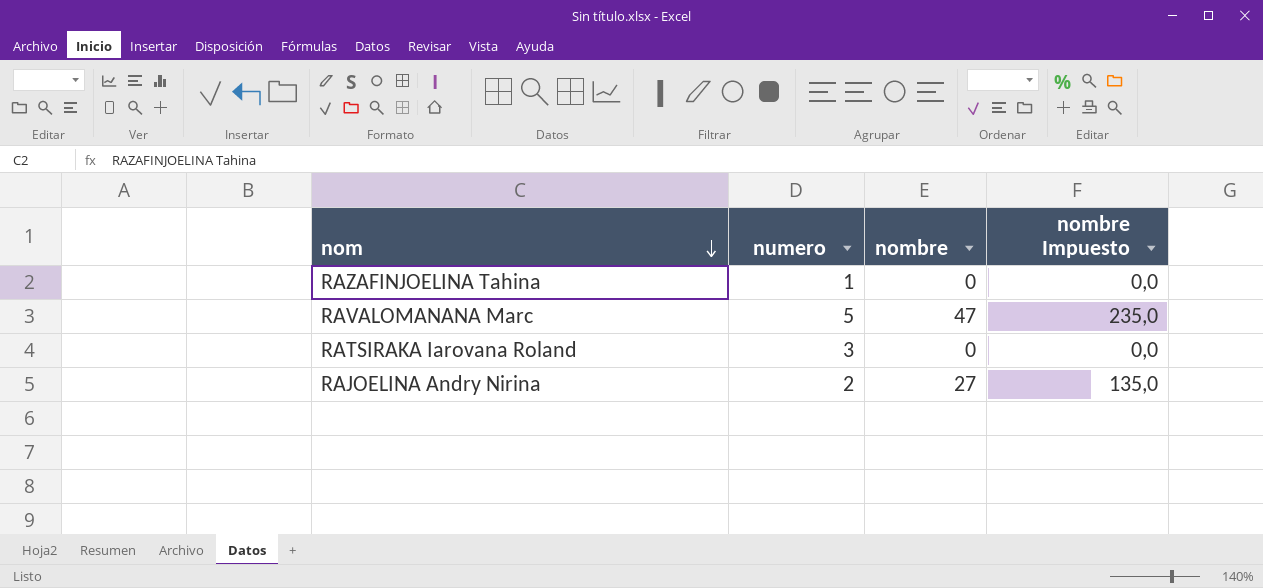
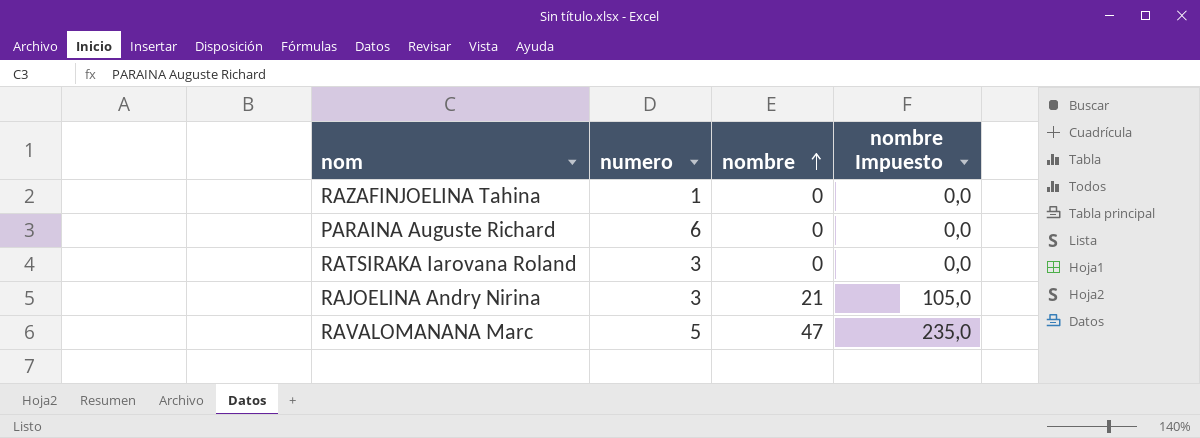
row order: nom descending -> nombre ascending
row PARAINA Auguste Richard: none -> 6 | 0 | 0,0
RAJOELINA Andry Nirina | numero: 2 -> 3
RAJOELINA Andry Nirina | nombre: 27 -> 21
RAJOELINA Andry Nirina | nombre Impuesto: 135,0 -> 105,0

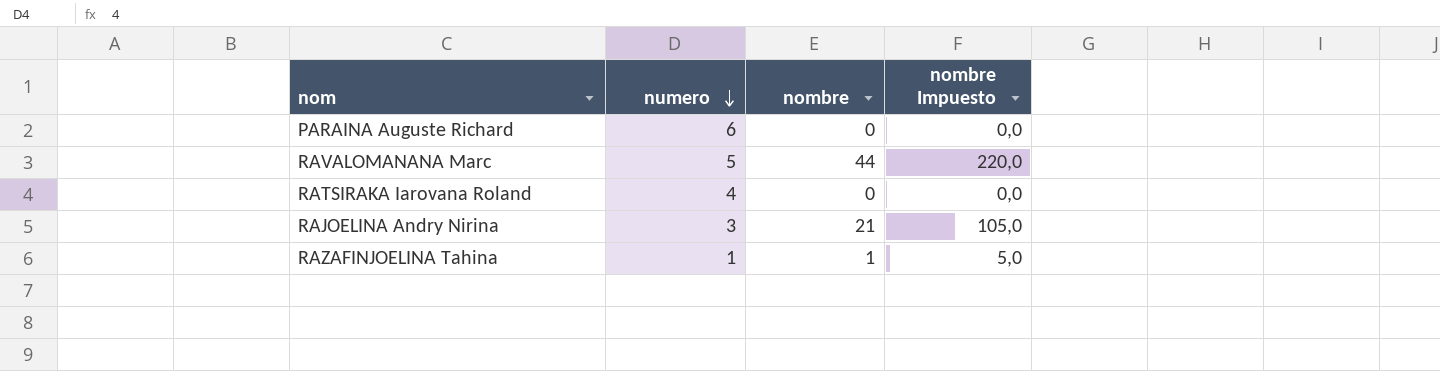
row order: nombre ascending -> numero descending
RAVALOMANANA Marc | nombre: 47 -> 44
RAVALOMANANA Marc | nombre Impuesto: 235,0 -> 220,0
RATSIRAKA Iarovana Roland | numero: 3 -> 4
RAZAFINJOELINA Tahina | nombre: 0 -> 1
RAZAFINJOELINA Tahina | nombre Impuesto: 0,0 -> 5,0

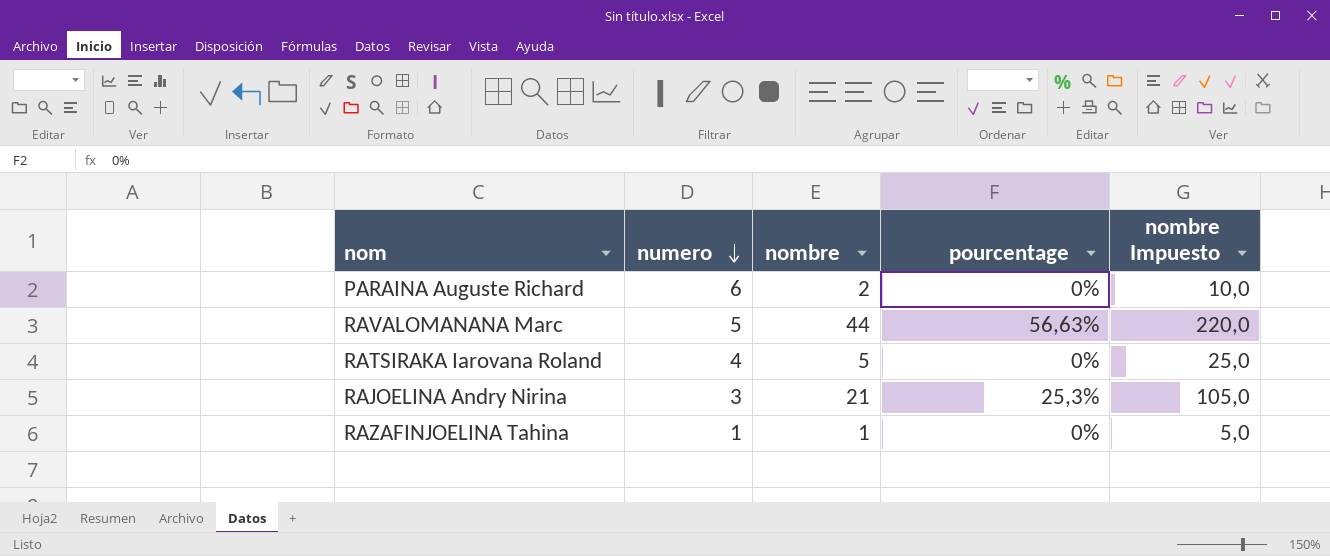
column pourcentage | position: none -> 4
PARAINA Auguste Richard | nombre: 0 -> 2
PARAINA Auguste Richard | nombre Impuesto: 0,0 -> 10,0
RATSIRAKA Iarovana Roland | nombre: 0 -> 5
RATSIRAKA Iarovana Roland | nombre Impuesto: 0,0 -> 25,0

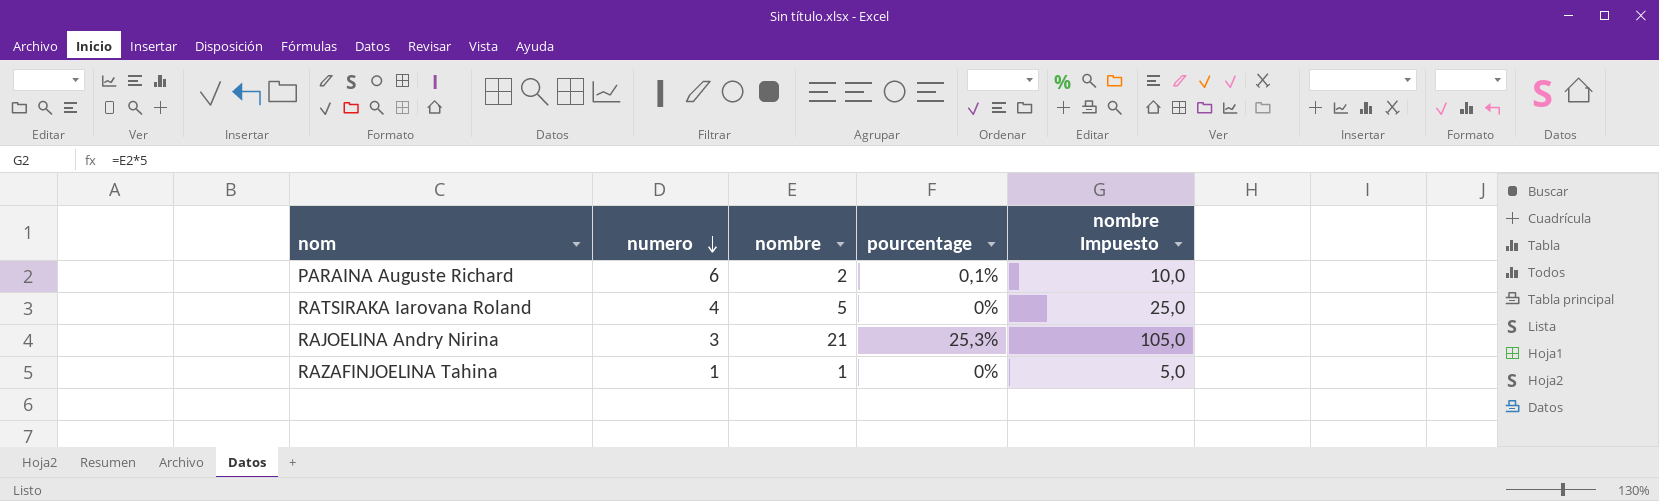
row RAVALOMANANA Marc: 5 | 44 | 56,63% | 220,0 -> none
PARAINA Auguste Richard | pourcentage: 0% -> 0,1%

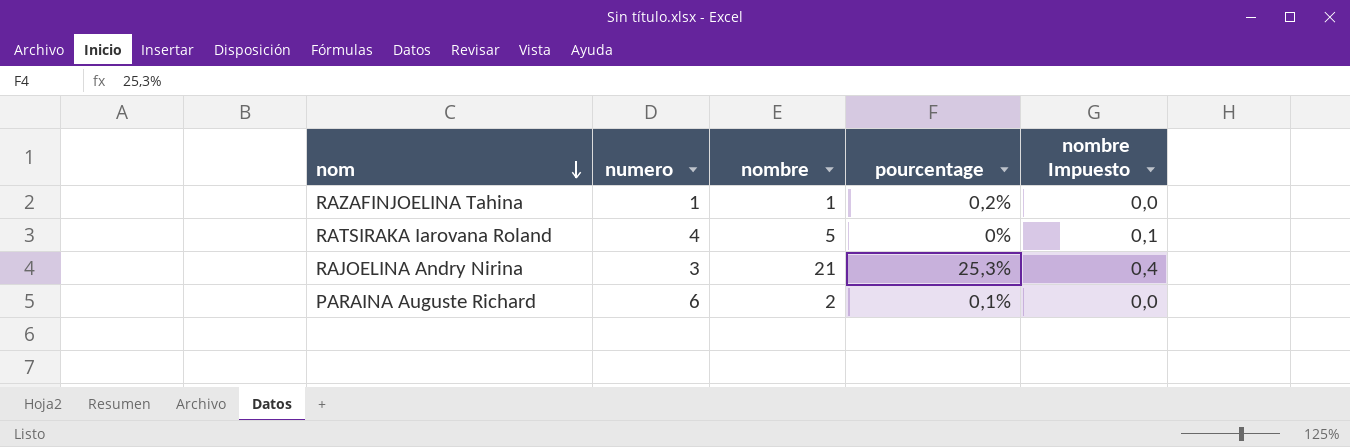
row order: numero descending -> nom descending
column nombre Impuesto | formula: [nombre] * 5 -> [nombre] * 0,02
RAZAFINJOELINA Tahina | pourcentage: 0% -> 0,2%

